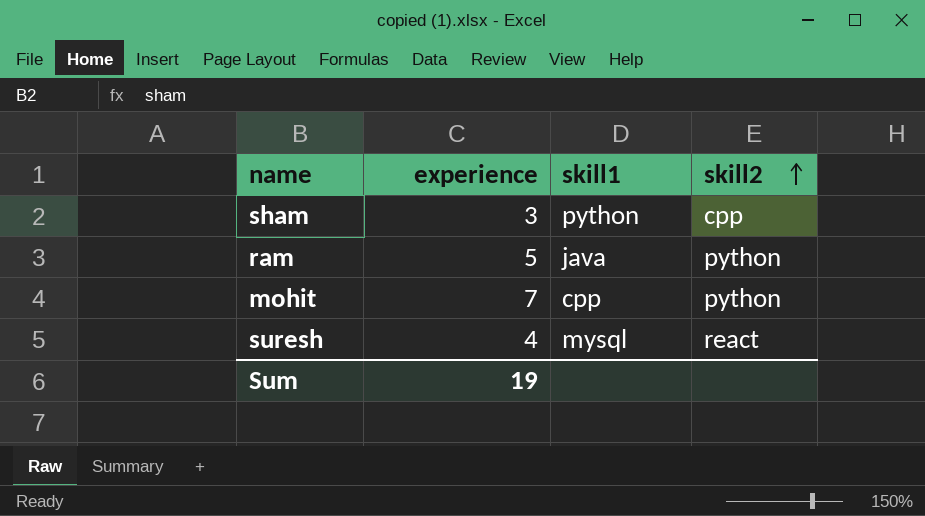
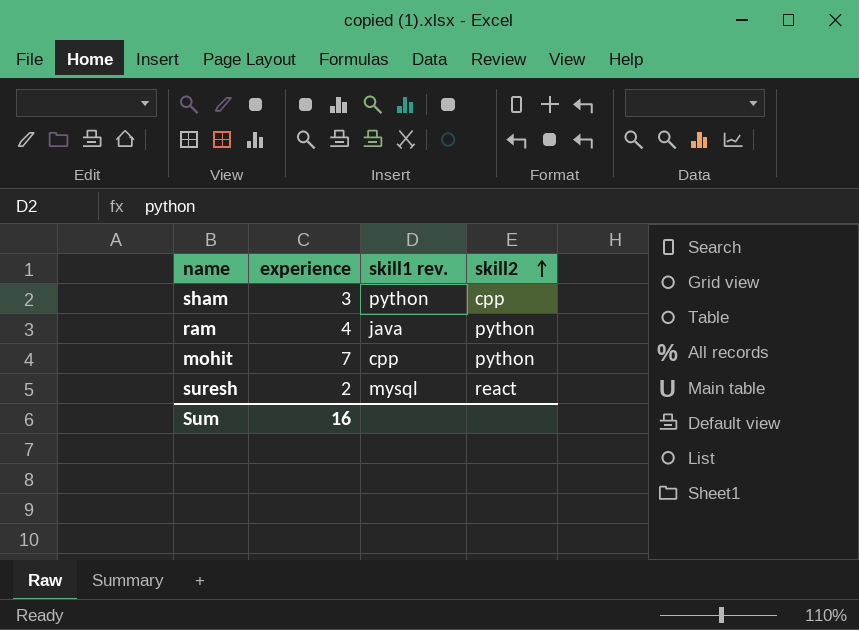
column name: skill1 -> skill1 rev.
ram | experience: 5 -> 4
suresh | experience: 4 -> 2
Sum | experience: 19 -> 16

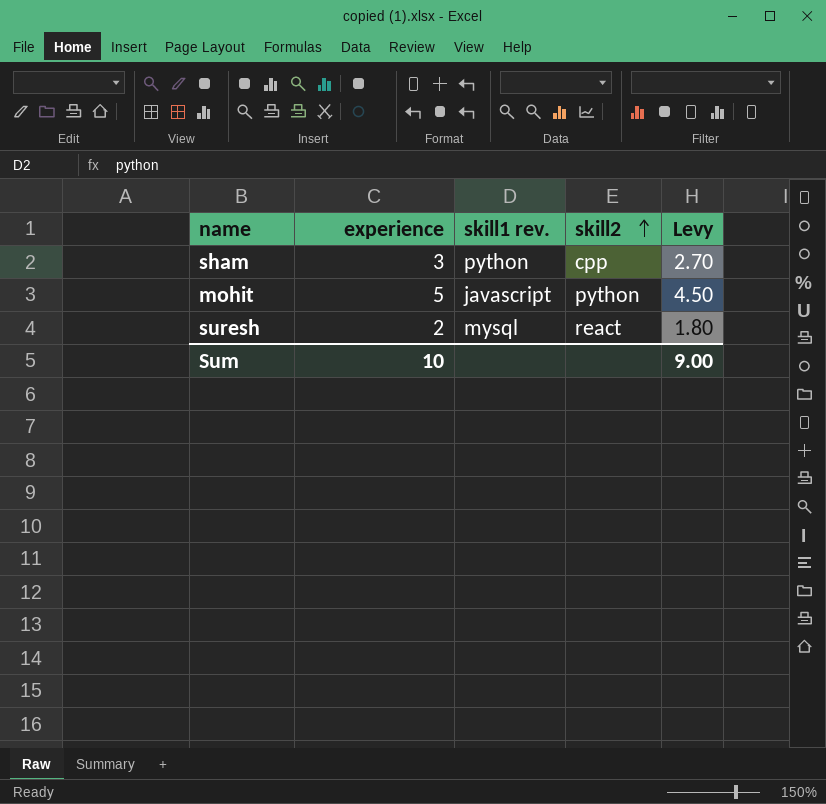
column Levy | formula: none -> [experience] * 0.9
row ram: 4 | java | python -> none
mohit | experience: 7 -> 5
mohit | skill1 rev.: cpp -> javascript
Sum | experience: 16 -> 10

